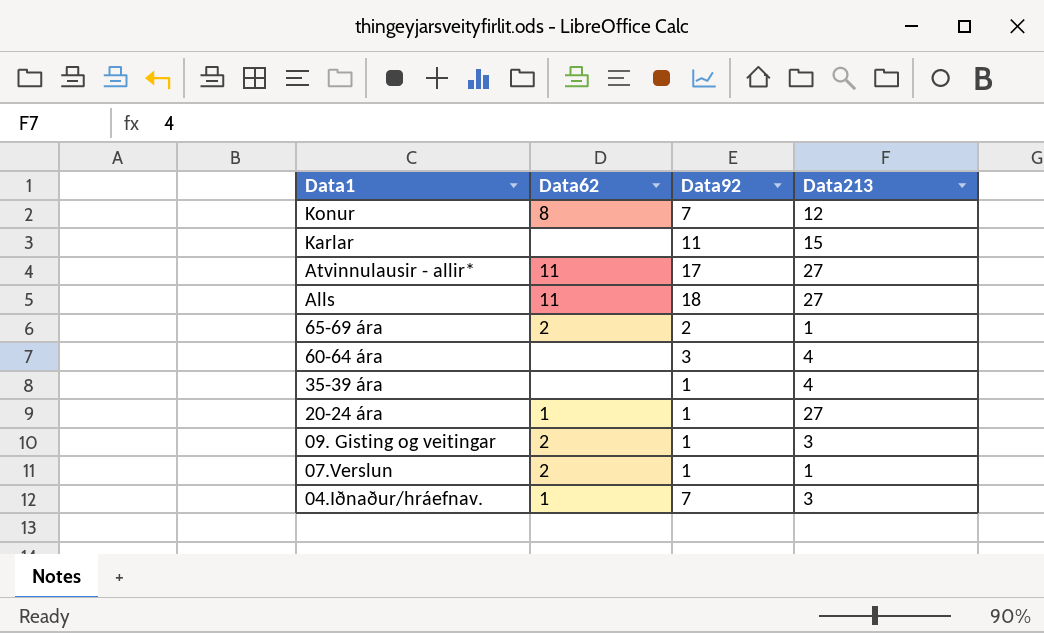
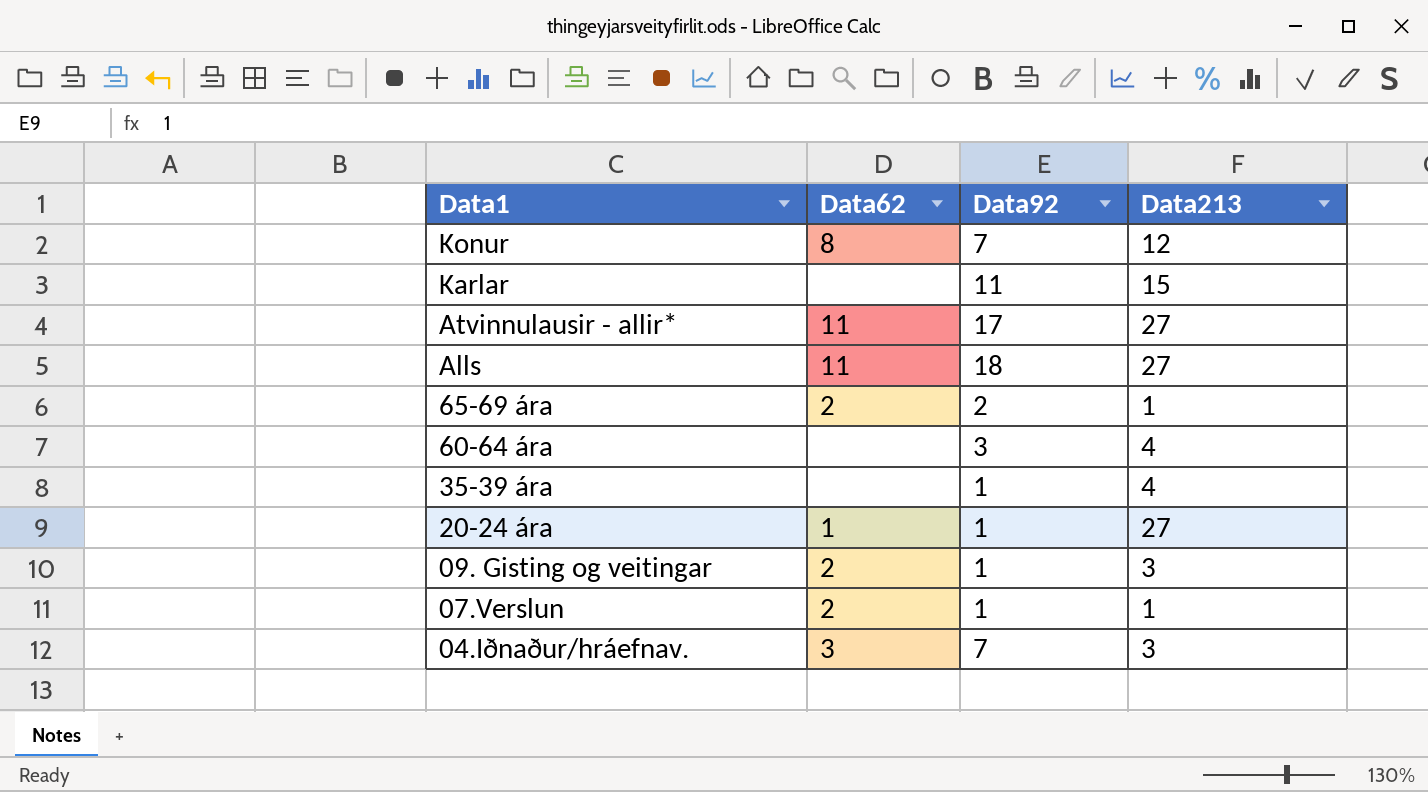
04.Iðnaður/hráefnav. | Data62: 1 -> 3

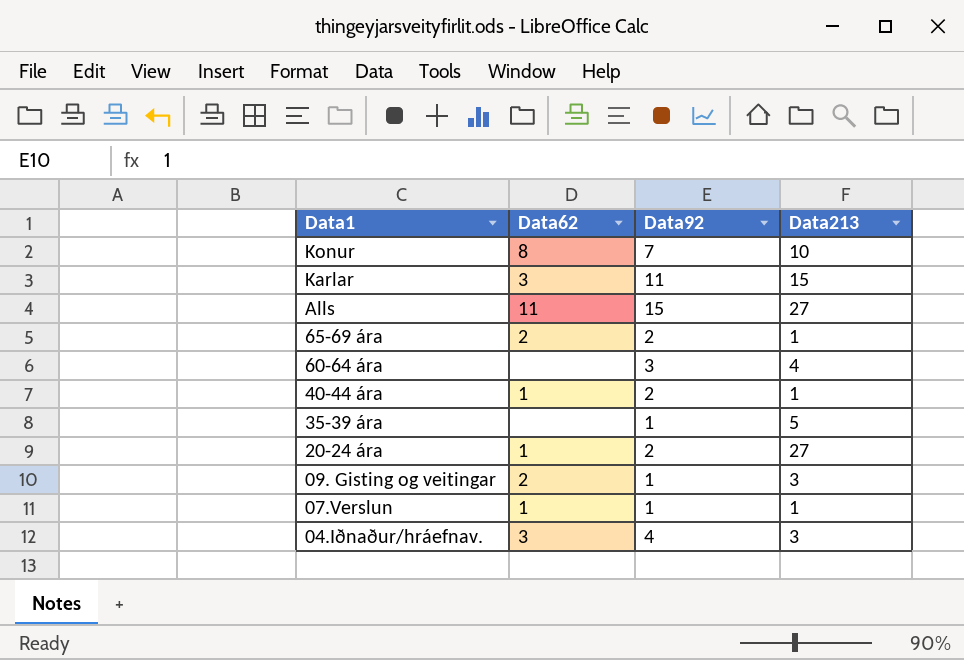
row Atvinnulausir - allir*: 11 | 17 | 27 -> none
Konur | Data213: 12 -> 10
Karlar | Data62: none -> 3
Alls | Data92: 18 -> 15
row 40-44 ára: none -> 1 | 2 | 1
35-39 ára | Data213: 4 -> 5
20-24 ára | Data92: 1 -> 2
07.Verslun | Data62: 2 -> 1
04.Iðnaður/hráefnav. | Data92: 7 -> 4

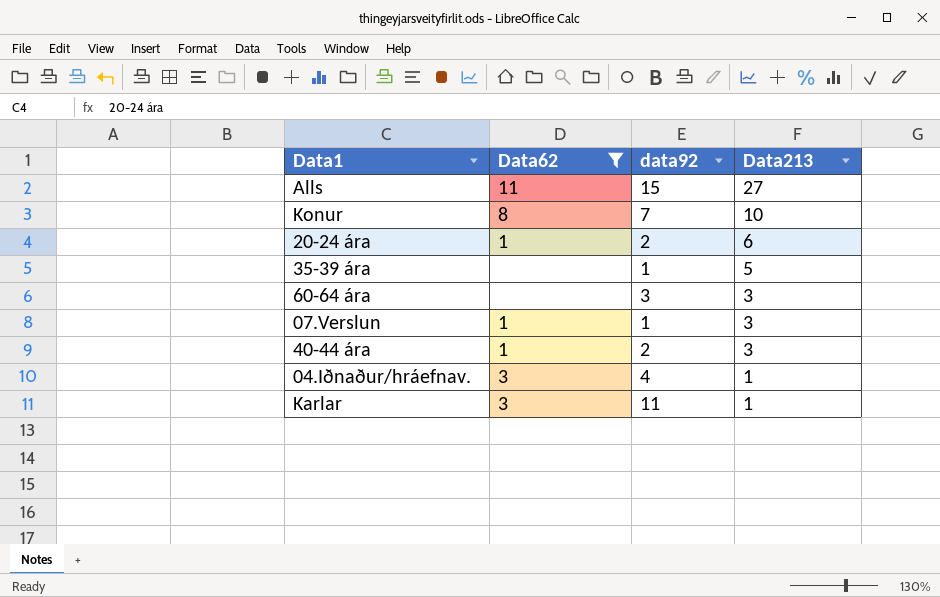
filter: none -> Data62 != 2
row order: Data1 descending -> Data213 descending
column name: Data92 -> data92
20-24 ára | Data213: 27 -> 6
60-64 ára | Data213: 4 -> 3
07.Verslun | Data213: 1 -> 3
40-44 ára | Data213: 1 -> 3
04.Iðnaður/hráefnav. | Data213: 3 -> 1
Karlar | Data213: 15 -> 1

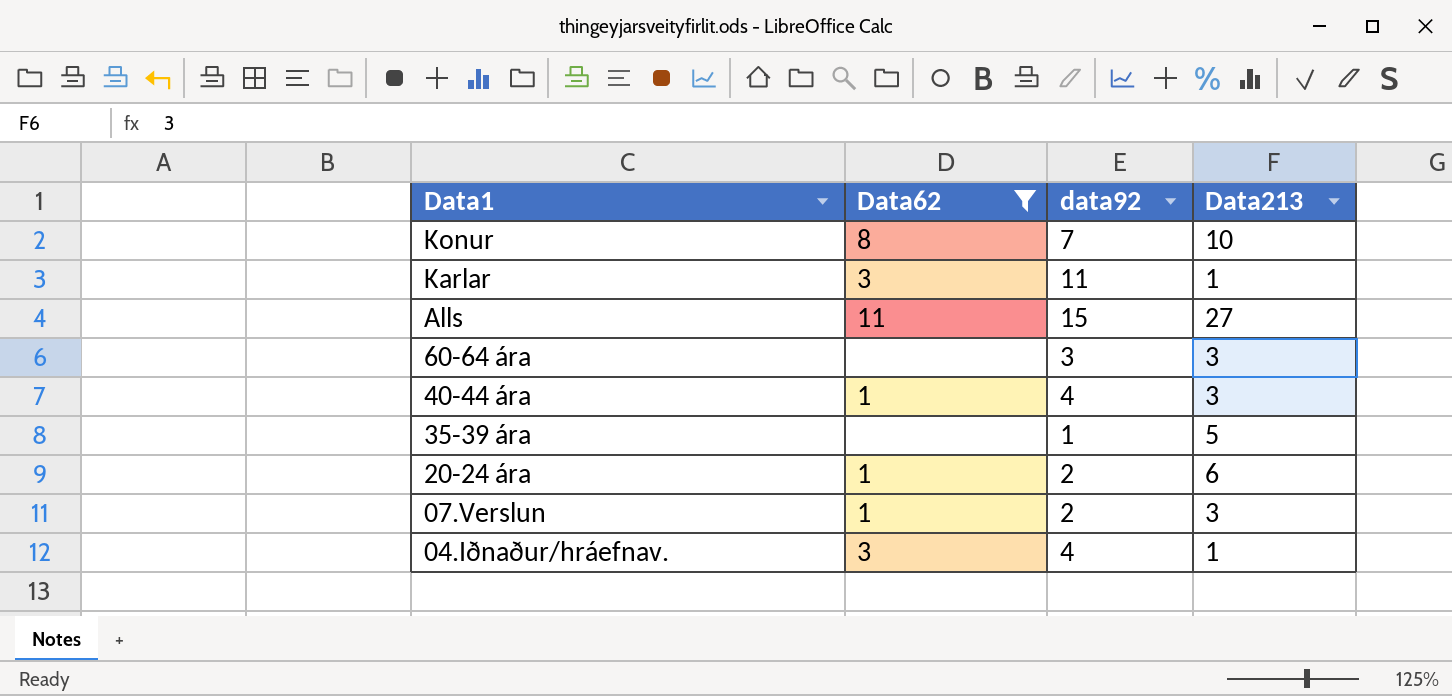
row order: Data213 descending -> Data1 descending
40-44 ára | data92: 2 -> 4
07.Verslun | data92: 1 -> 2

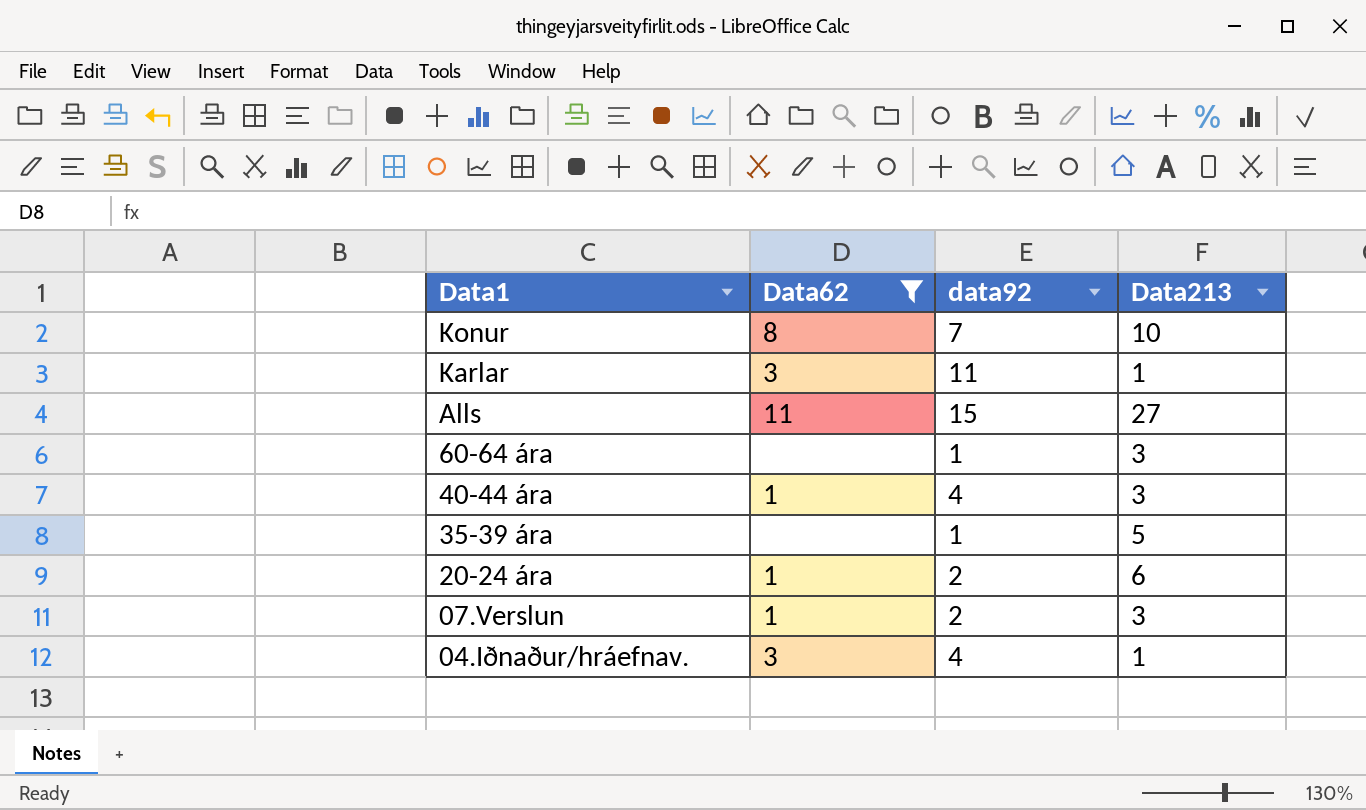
60-64 ára | data92: 3 -> 1

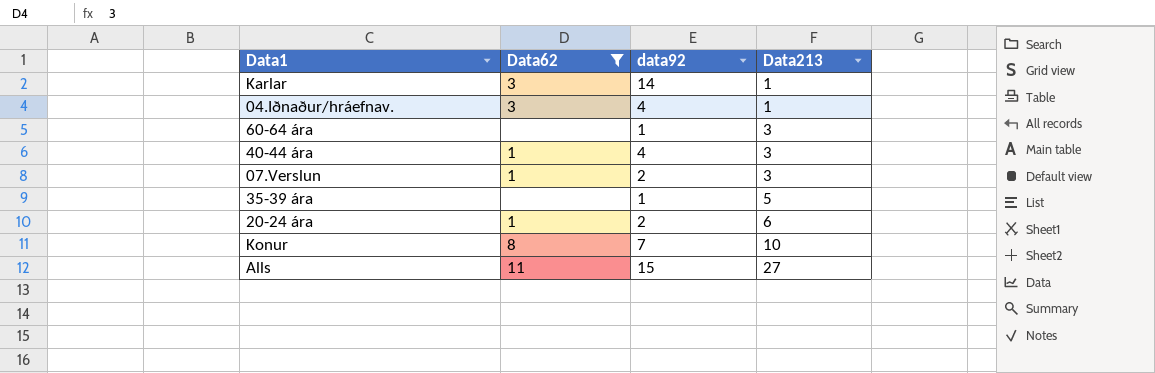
row order: Data1 descending -> Data213 ascending
Karlar | data92: 11 -> 14

